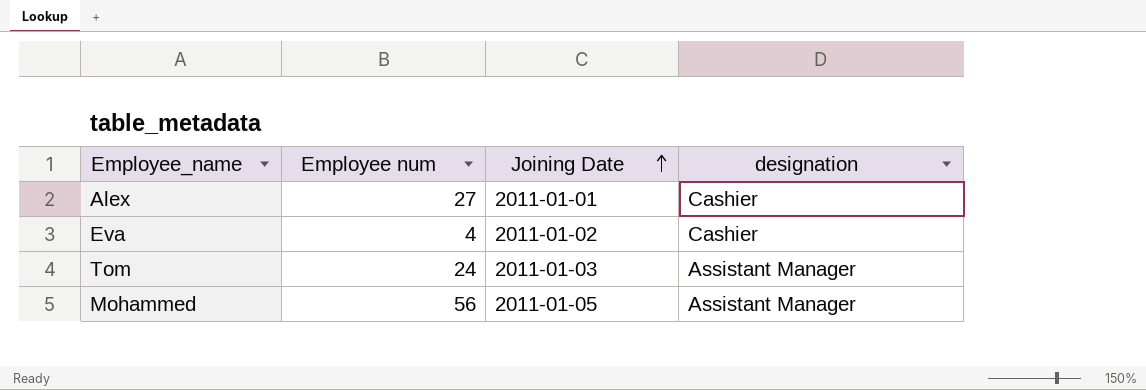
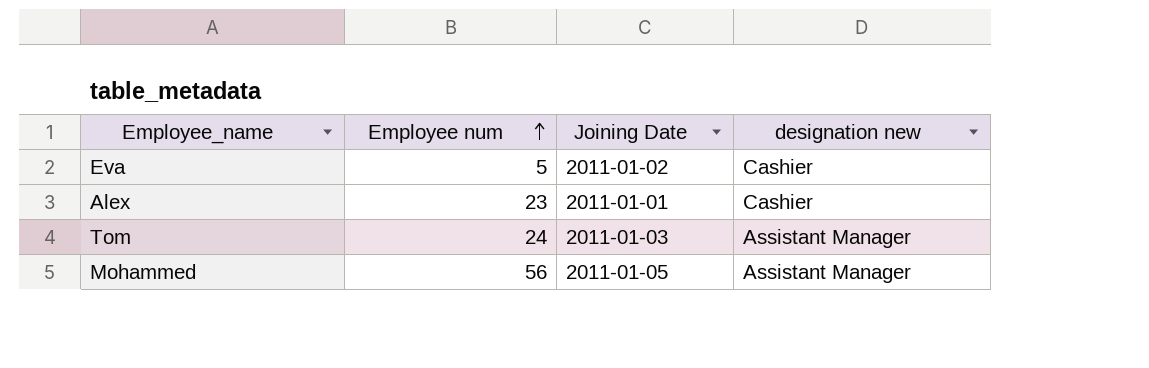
row order: Joining Date ascending -> Employee num ascending
column name: designation -> designation new
Eva | Employee num: 4 -> 5
Alex | Employee num: 27 -> 23

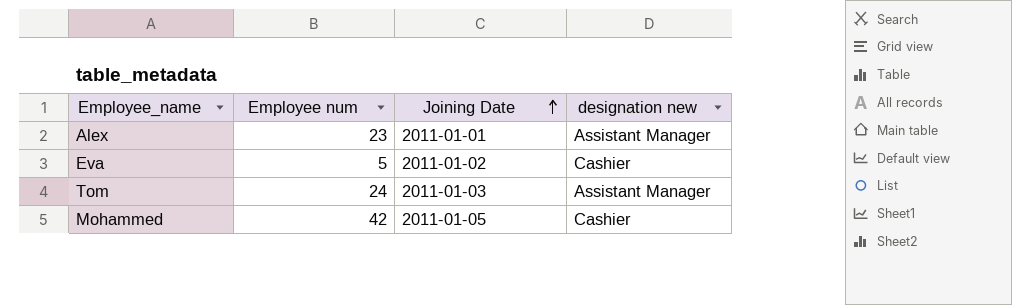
row order: Employee num ascending -> Joining Date ascending
Alex | designation new: Cashier -> Assistant Manager
Mohammed | Employee num: 56 -> 42
Mohammed | designation new: Assistant Manager -> Cashier

